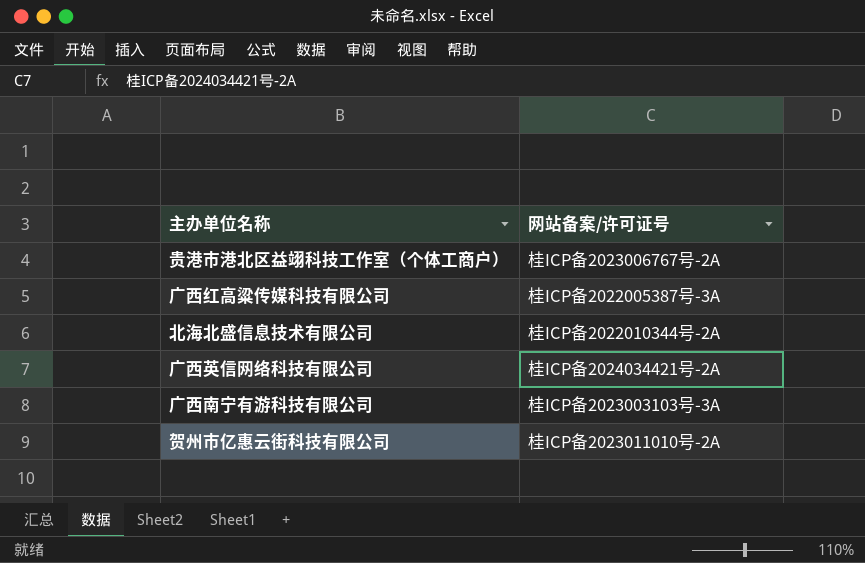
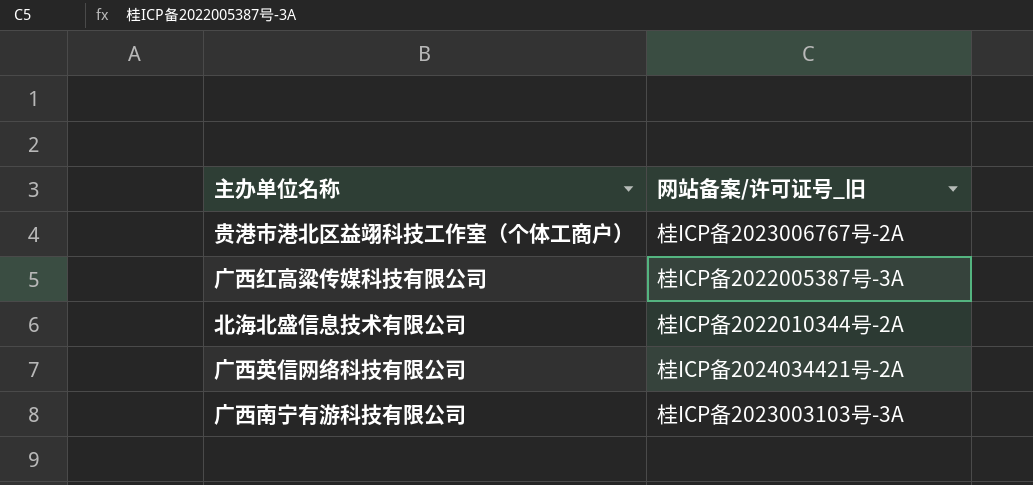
column name: 网站备案/许可证号 -> 网站备案/许可证号_旧
row 贺州市亿惠云街科技有限公司: 桂ICP备2023011010号-2A -> none

